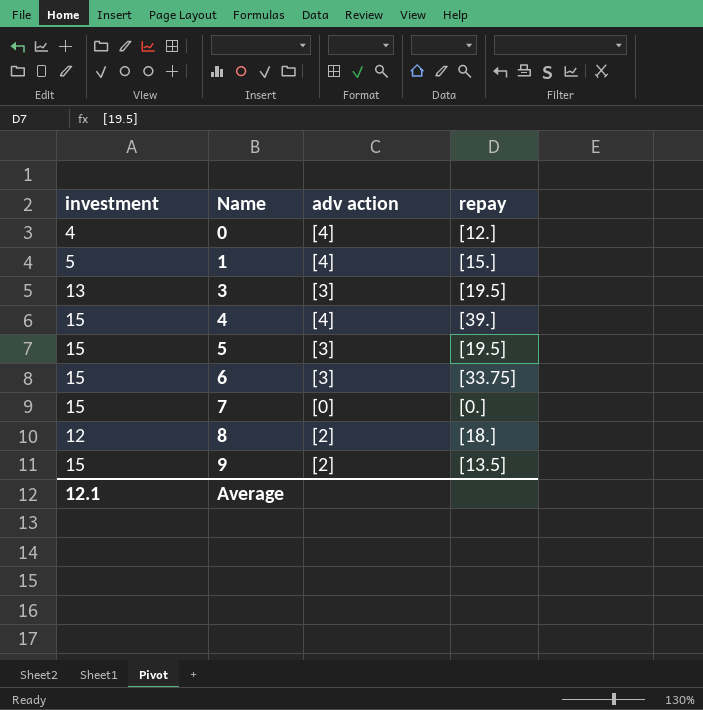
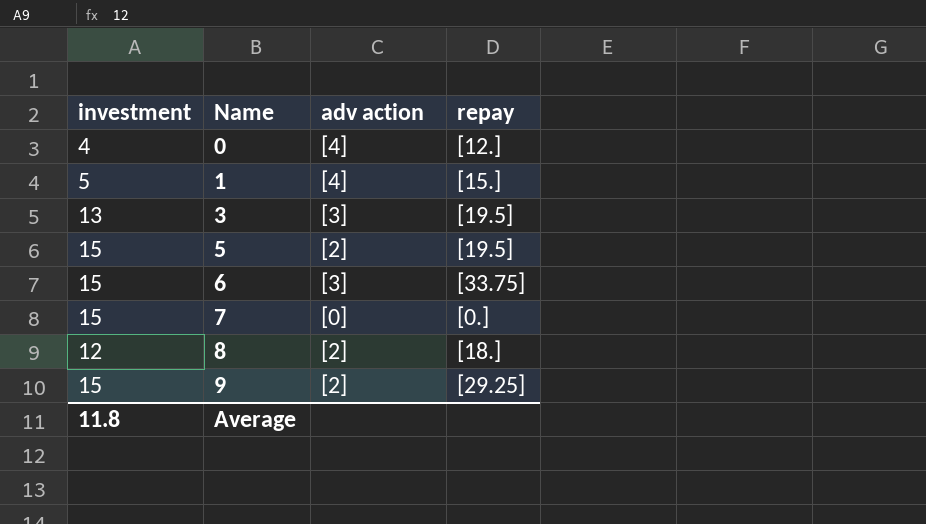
row 4: 15 | [4] | [39.] -> none
5 | adv action: [3] -> [2]
9 | repay: [13.5] -> [29.25]
Average | investment: 12.1 -> 11.8

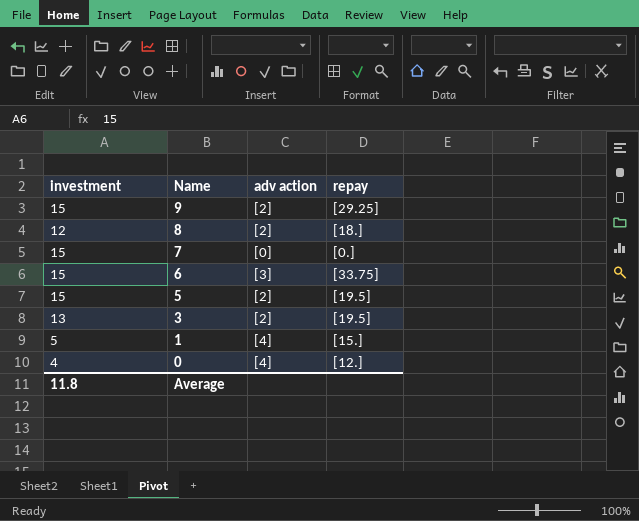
row order: Name ascending -> Name descending
3 | adv action: [3] -> [2]

